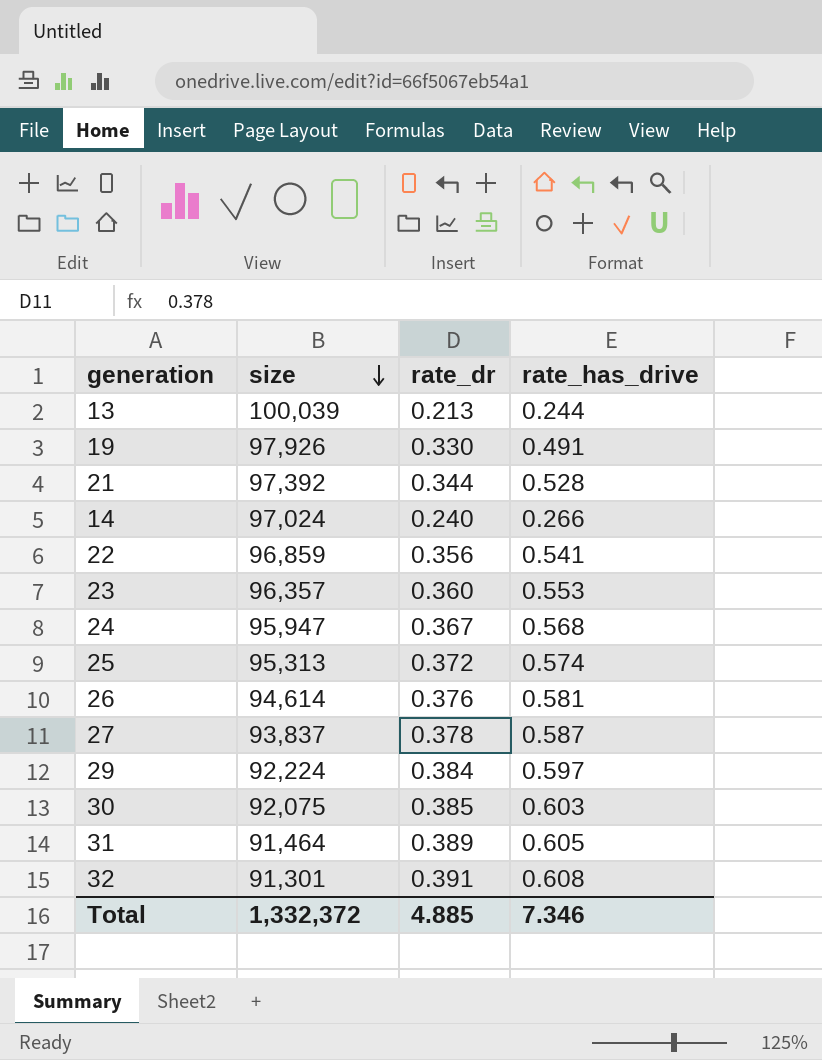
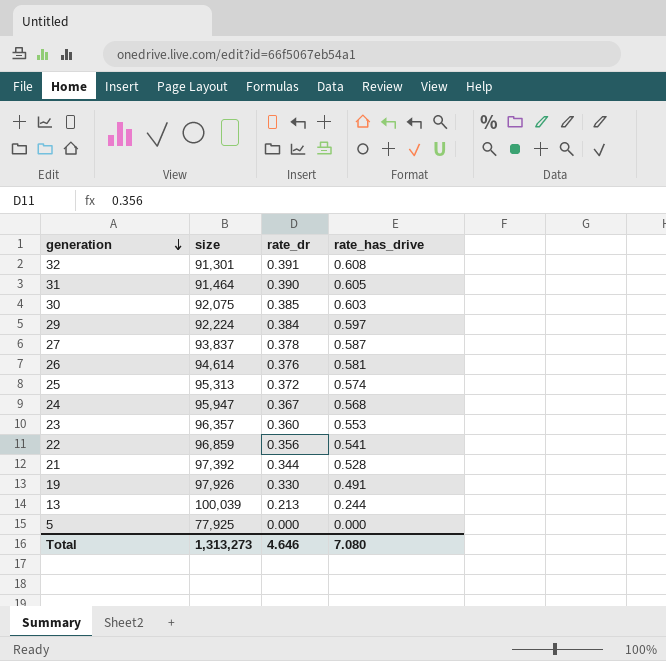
row order: size descending -> generation descending
row 14: 97,024 | 0.240 | 0.266 -> none
31 | rate_dr: 0.389 -> 0.390
row 5: none -> 77,925 | 0.000 | 0.000
Total | size: 1,332,372 -> 1,313,273
Total | rate_dr: 4.885 -> 4.646
Total | rate_has_drive: 7.346 -> 7.080

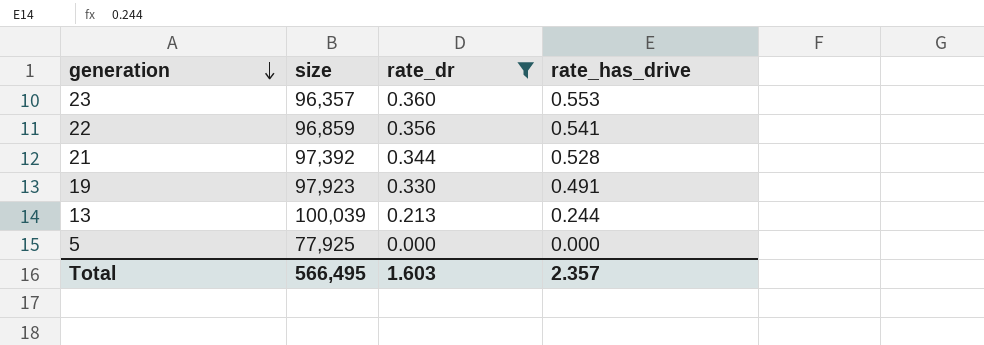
filter: none -> rate_dr <= 0.360
19 | size: 97,926 -> 97,923
Total | size: 1,313,273 -> 566,495
Total | rate_dr: 4.646 -> 1.603
Total | rate_has_drive: 7.080 -> 2.357

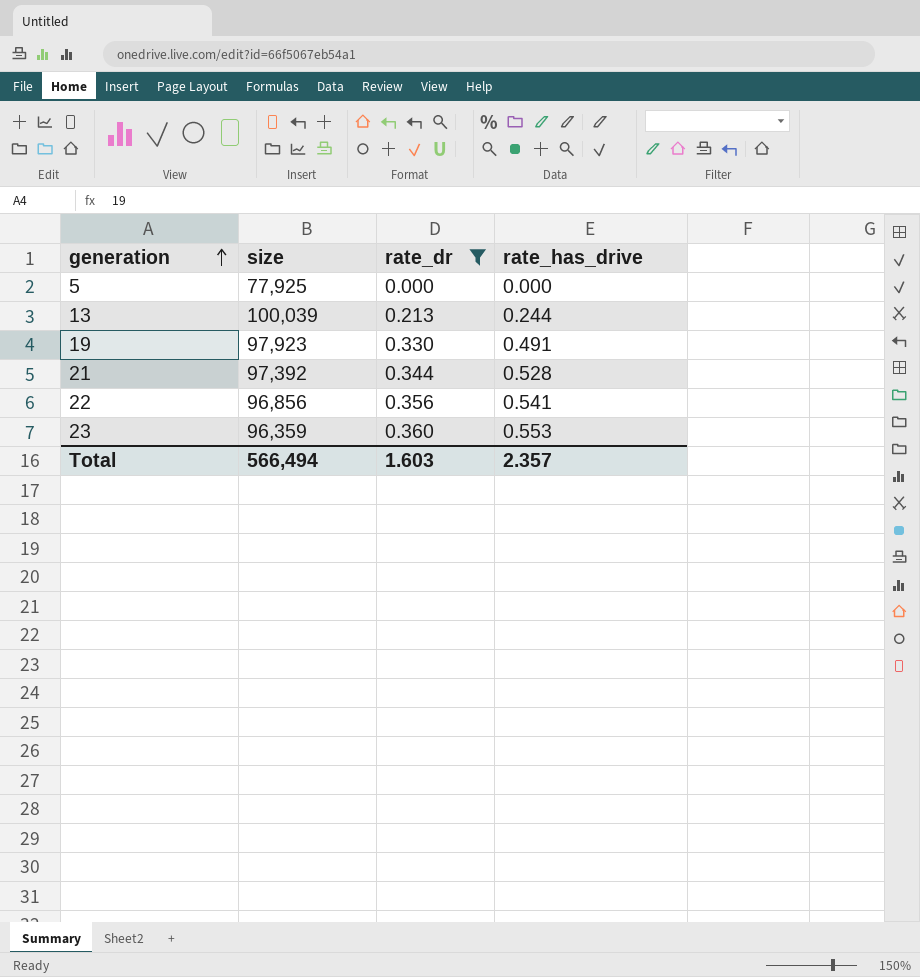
row order: generation descending -> generation ascending
22 | size: 96,859 -> 96,856
23 | size: 96,357 -> 96,359
Total | size: 566,495 -> 566,494

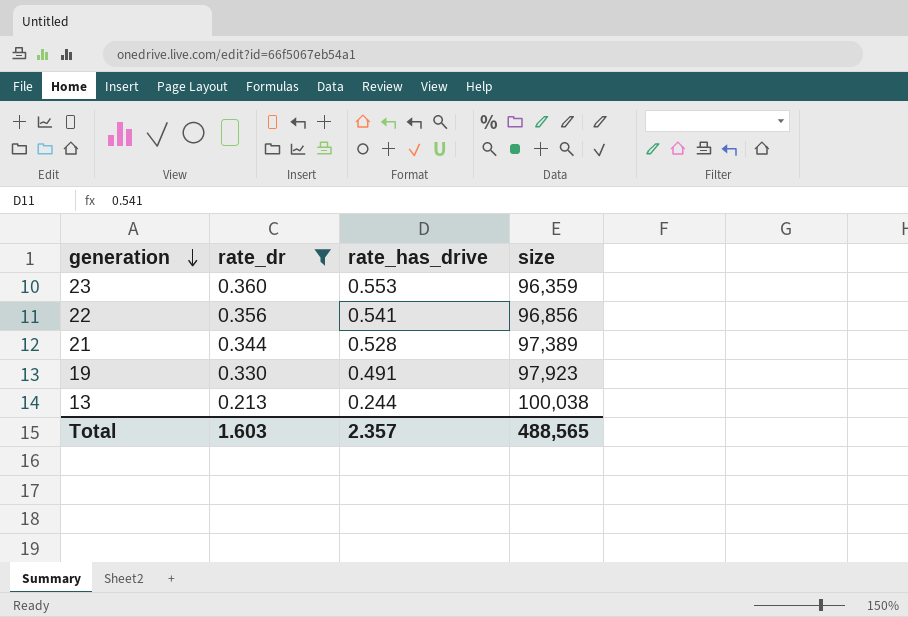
row order: generation ascending -> generation descending
column size | position: 2 -> 4
row 5: 77,925 | 0.000 | 0.000 -> none
21 | size: 97,392 -> 97,389
13 | size: 100,039 -> 100,038
Total | size: 566,494 -> 488,565

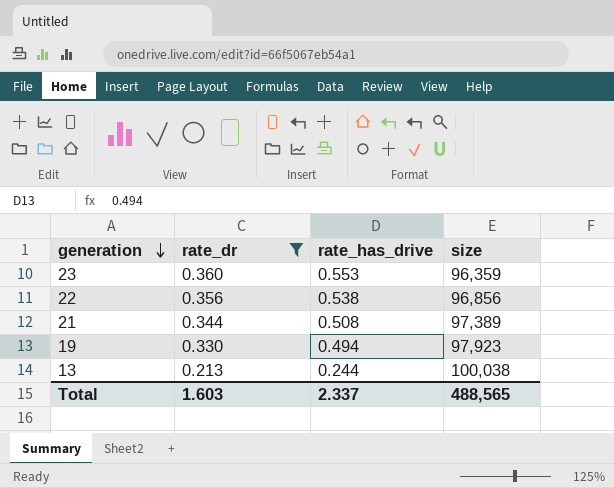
22 | rate_has_drive: 0.541 -> 0.538
21 | rate_has_drive: 0.528 -> 0.508
19 | rate_has_drive: 0.491 -> 0.494
Total | rate_has_drive: 2.357 -> 2.337

